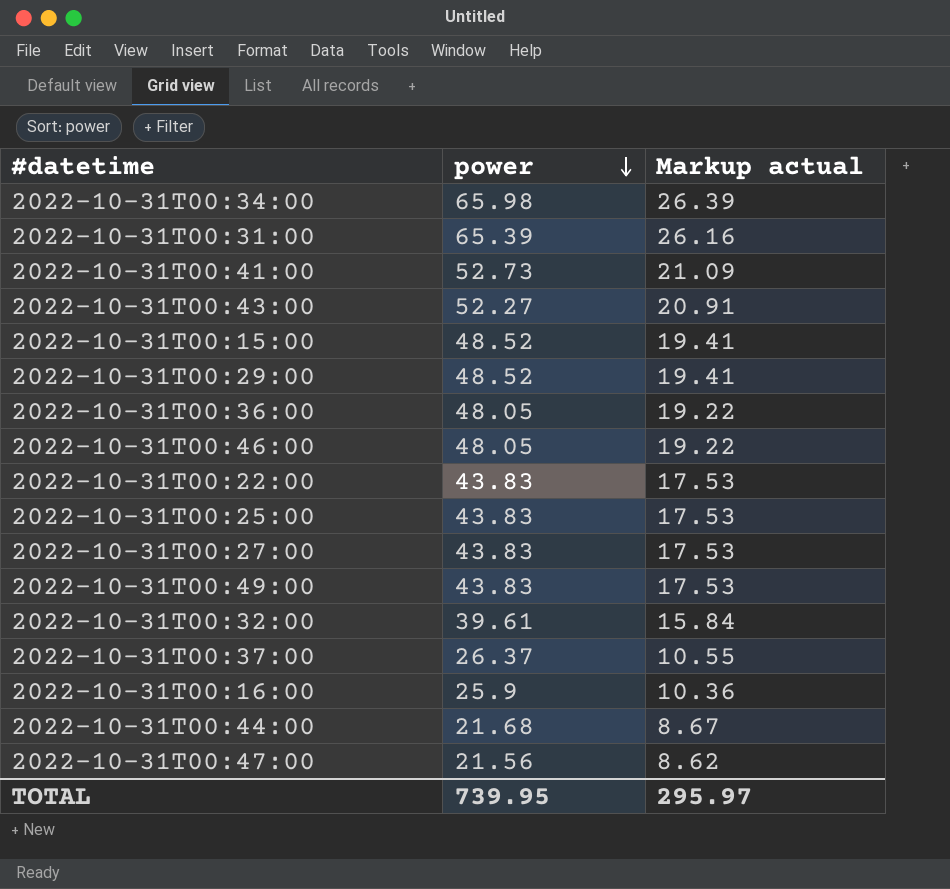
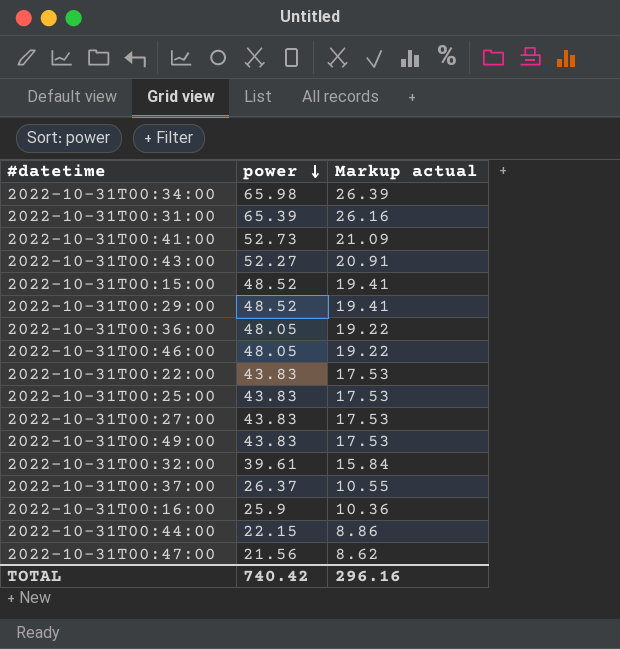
2022-10-31T00:44:00 | power: 21.68 -> 22.15
2022-10-31T00:44:00 | Markup actual: 8.67 -> 8.86
TOTAL | power: 739.95 -> 740.42
TOTAL | Markup actual: 295.97 -> 296.16

